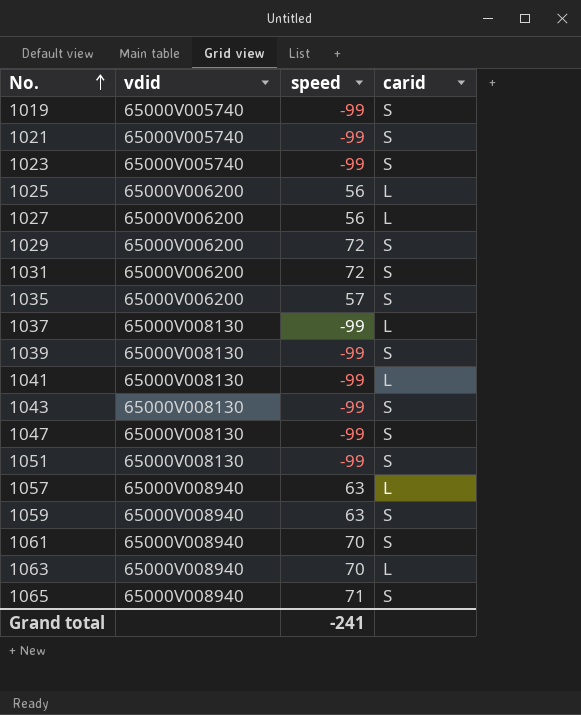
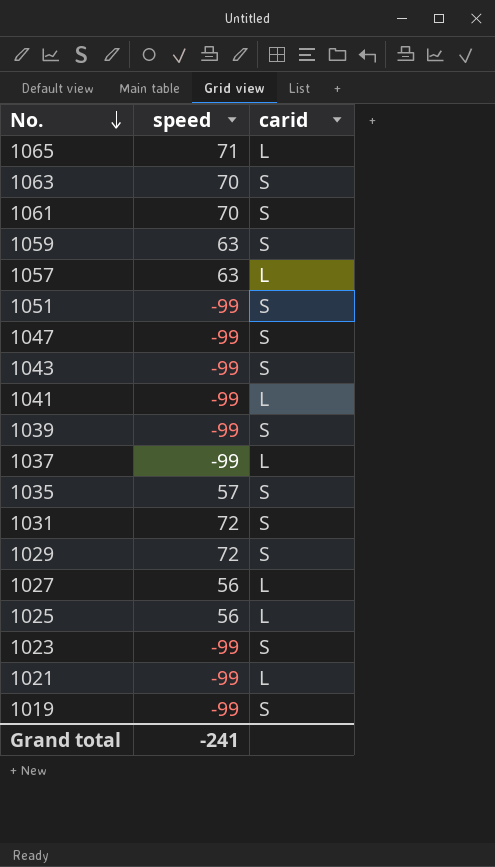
row order: No. ascending -> No. descending
column vdid | position: 2 -> none
1065 | carid: S -> L
1063 | carid: L -> S
1021 | carid: S -> L

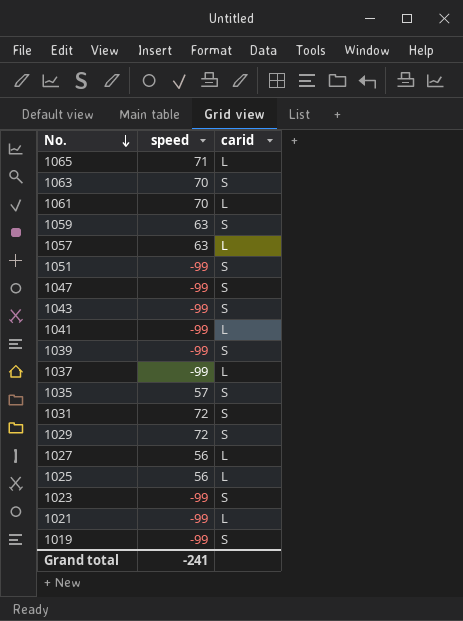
1061 | carid: S -> L

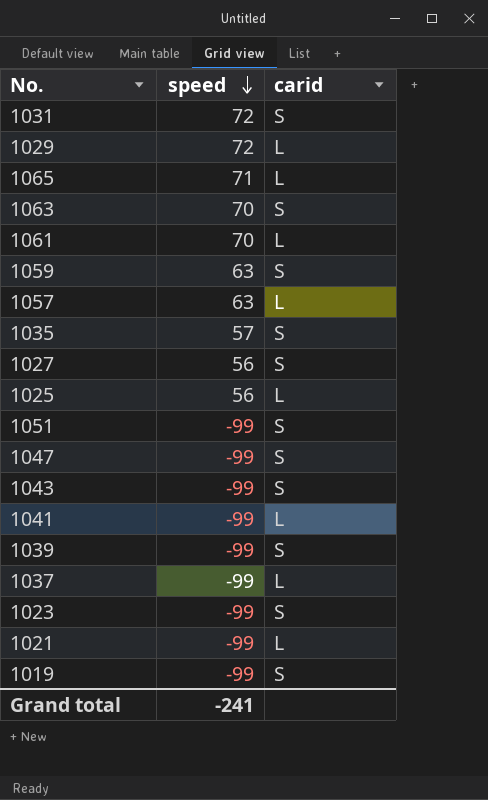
row order: No. descending -> speed descending
1029 | carid: S -> L
1027 | carid: L -> S

